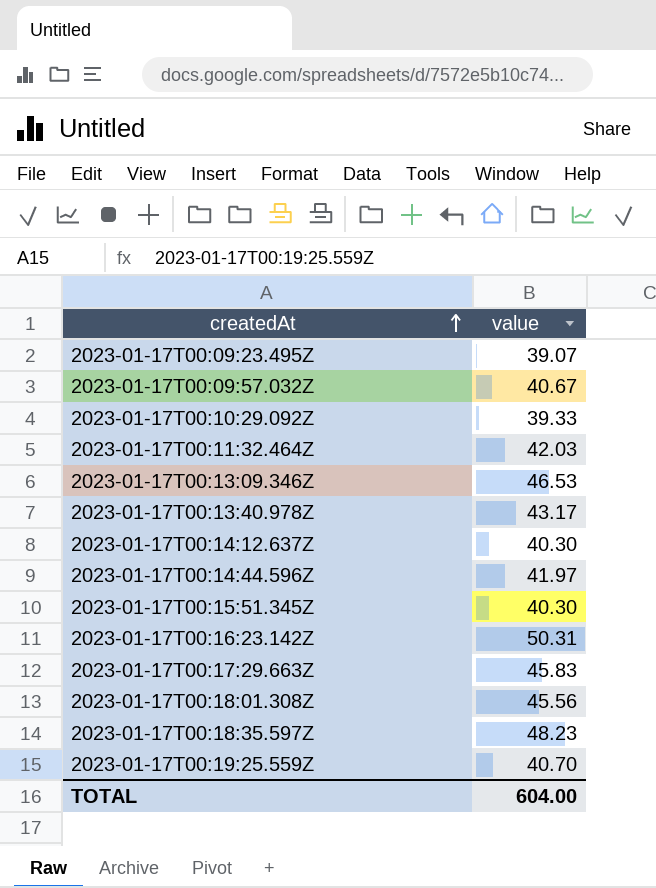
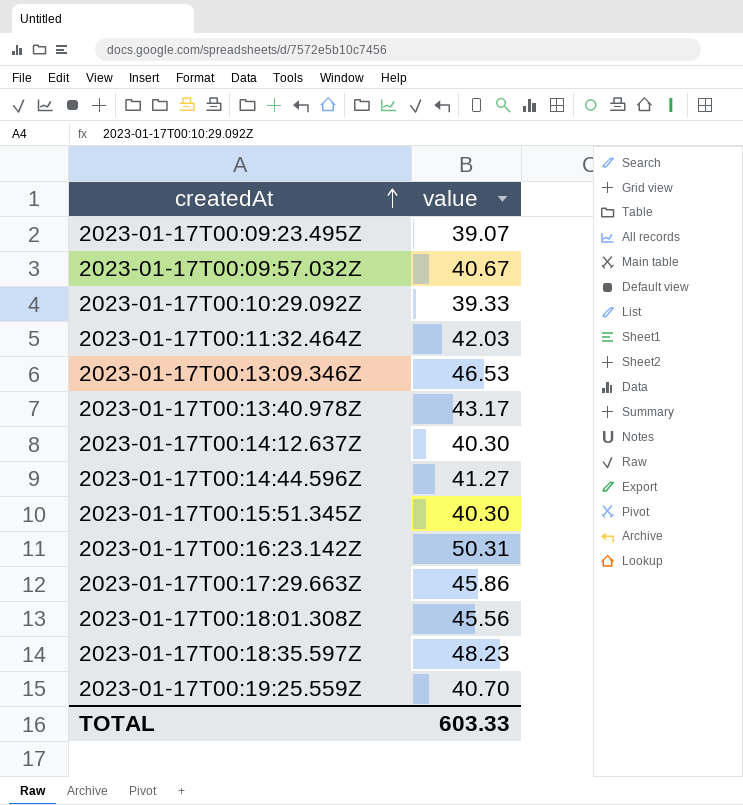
2023-01-17T00:14:44.596Z | value: 41.97 -> 41.27
2023-01-17T00:17:29.663Z | value: 45.83 -> 45.86
TOTAL | value: 604.00 -> 603.33

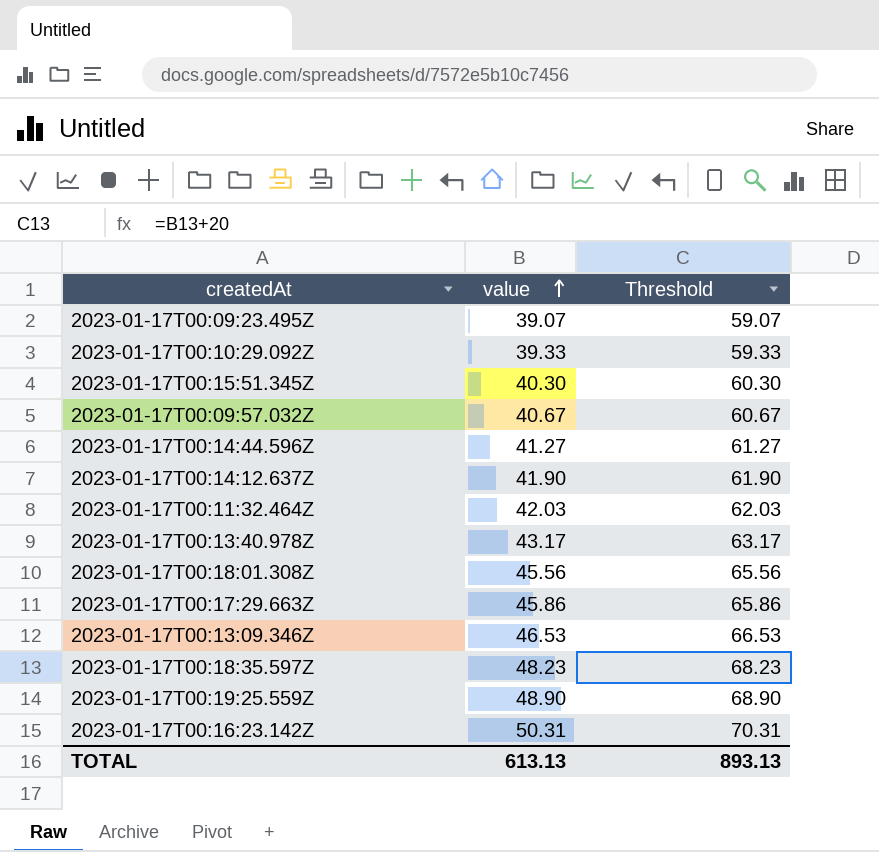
row order: createdAt ascending -> value ascending
column Threshold | formula: none -> [value] + 20
2023-01-17T00:14:12.637Z | value: 40.30 -> 41.90
2023-01-17T00:19:25.559Z | value: 40.70 -> 48.90
TOTAL | value: 603.33 -> 613.13

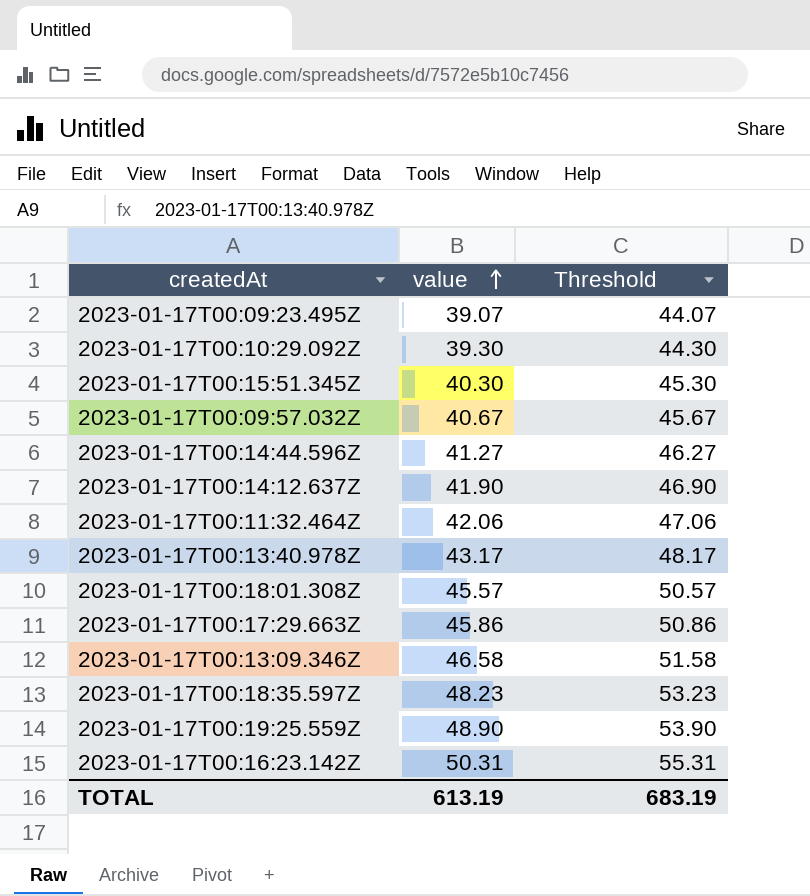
column Threshold | formula: [value] + 20 -> [value] + 5
2023-01-17T00:10:29.092Z | value: 39.33 -> 39.30
2023-01-17T00:11:32.464Z | value: 42.03 -> 42.06
2023-01-17T00:18:01.308Z | value: 45.56 -> 45.57
2023-01-17T00:13:09.346Z | value: 46.53 -> 46.58
TOTAL | value: 613.13 -> 613.19
TOTAL | Threshold: 893.13 -> 683.19

